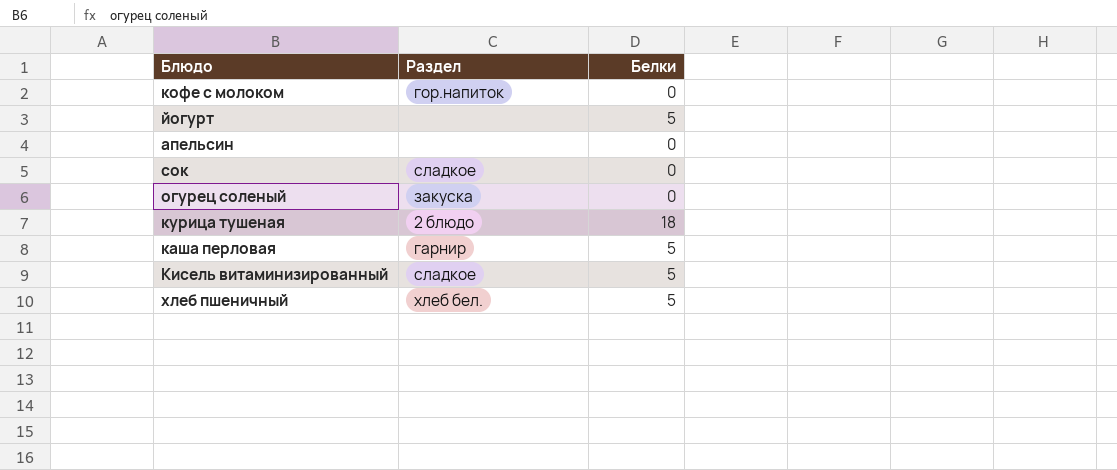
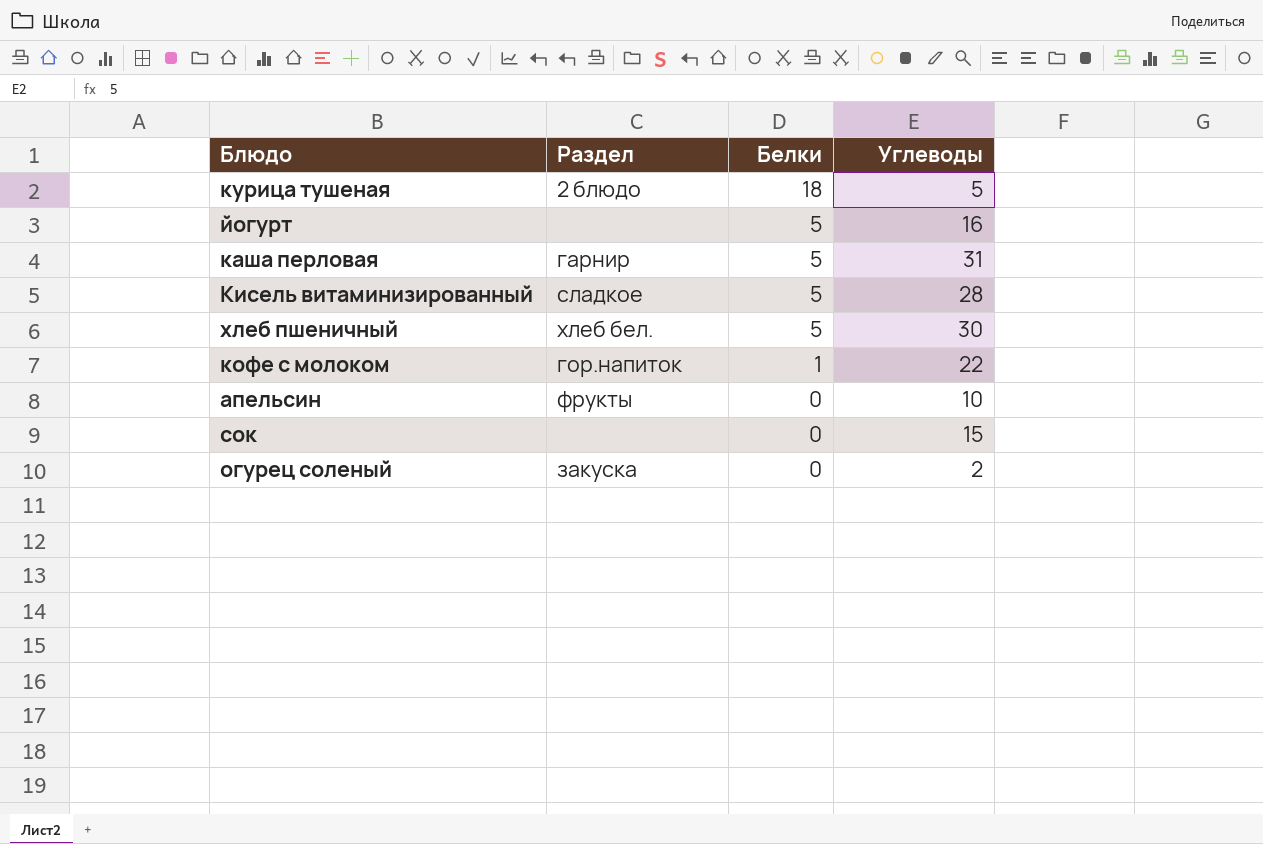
row order: none -> Белки descending
column Углеводы | position: none -> 4
кофе с молоком | Белки: 0 -> 1
апельсин | Раздел: none -> фрукты
сок | Раздел: сладкое -> none

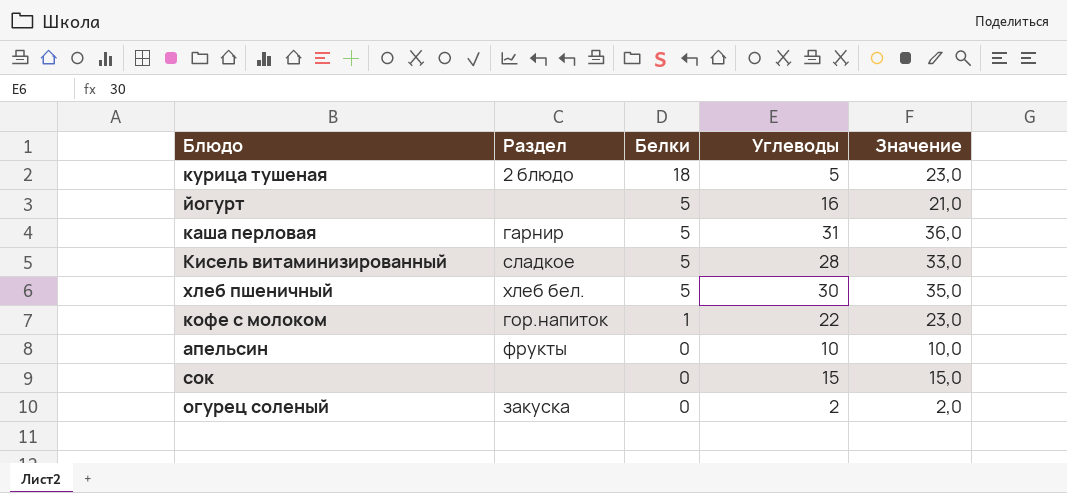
column Значение | formula: none -> [Белки] + [Углеводы]

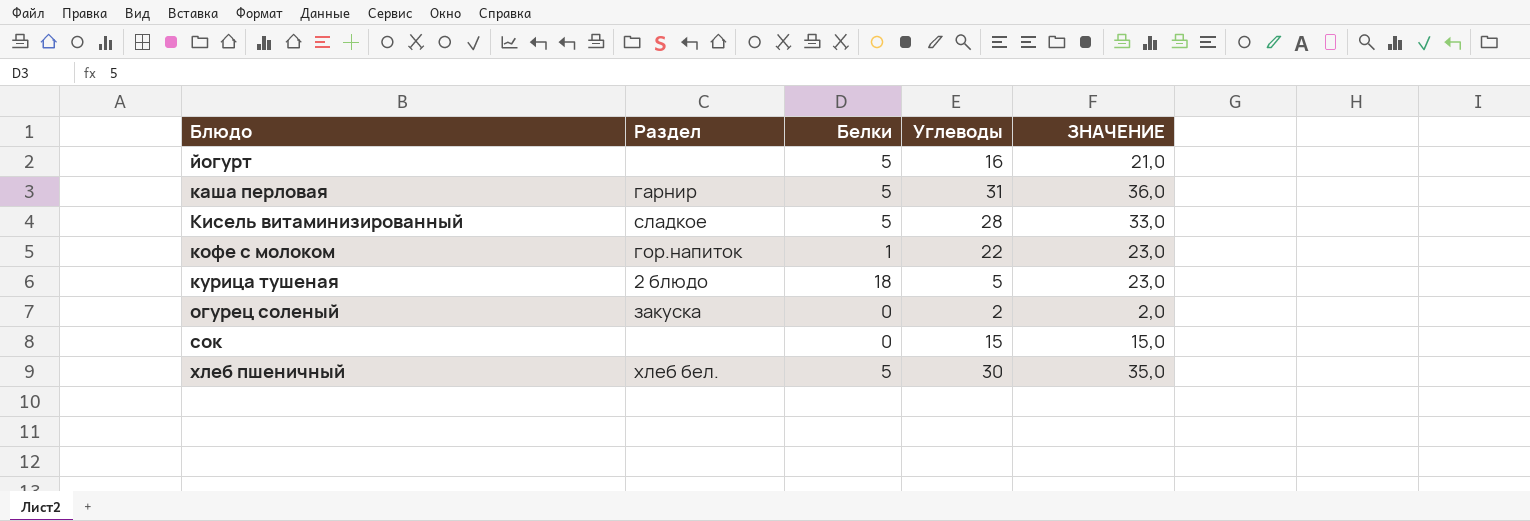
row order: Белки descending -> Блюдо ascending
column name: Значение -> ЗНАЧЕНИЕ
row апельсин: фрукты | 0 | 10 | 10,0 -> none

